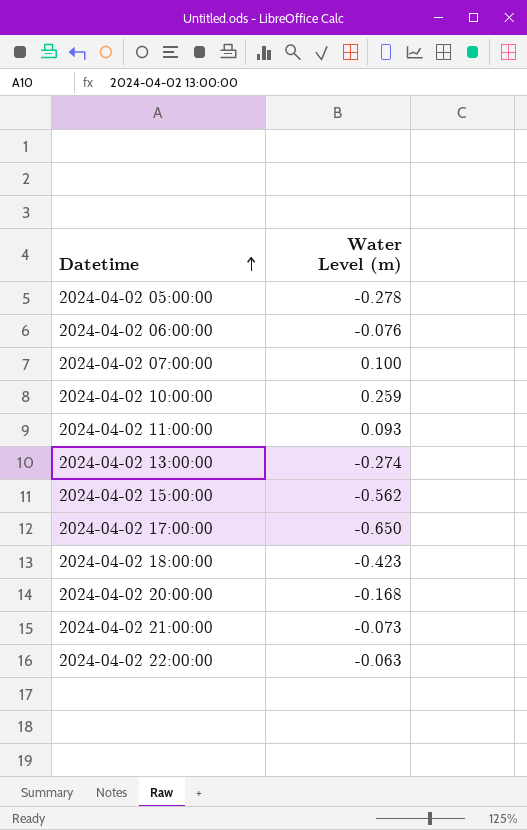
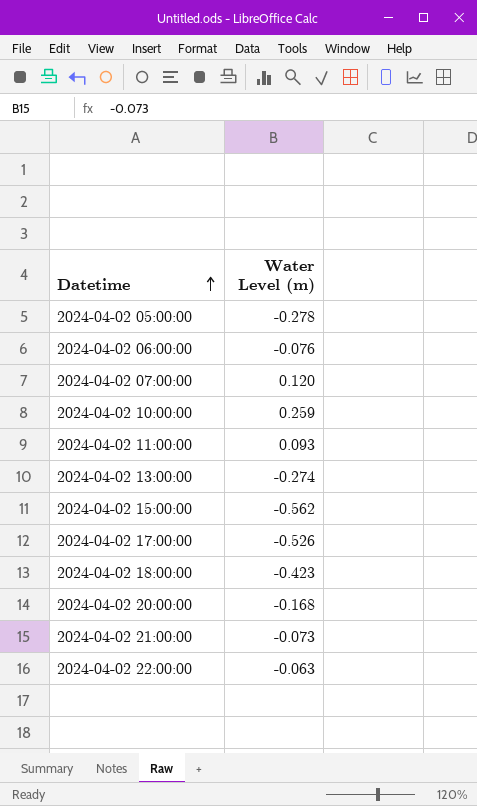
2024-04-02 07:00:00 | Water Level (m): 0.100 -> 0.120
2024-04-02 17:00:00 | Water Level (m): -0.650 -> -0.526

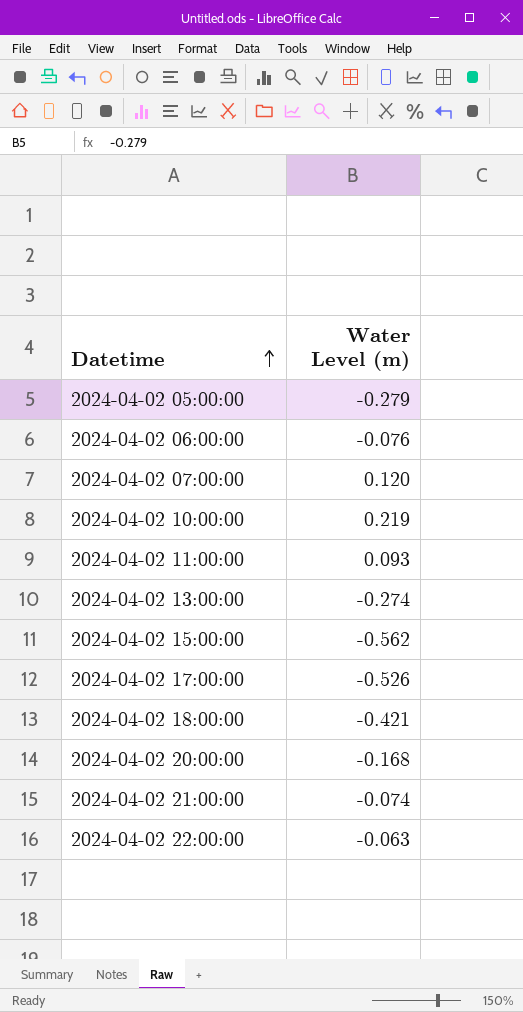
2024-04-02 05:00:00 | Water Level (m): -0.278 -> -0.279
2024-04-02 10:00:00 | Water Level (m): 0.259 -> 0.219
2024-04-02 18:00:00 | Water Level (m): -0.423 -> -0.421
2024-04-02 21:00:00 | Water Level (m): -0.073 -> -0.074

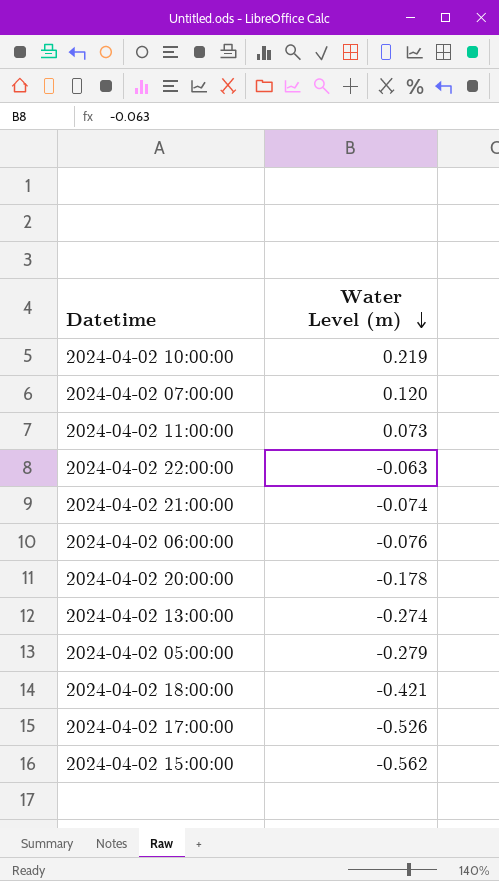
row order: Datetime ascending -> Water Level (m) descending
2024-04-02 11:00:00 | Water Level (m): 0.093 -> 0.073
2024-04-02 20:00:00 | Water Level (m): -0.168 -> -0.178

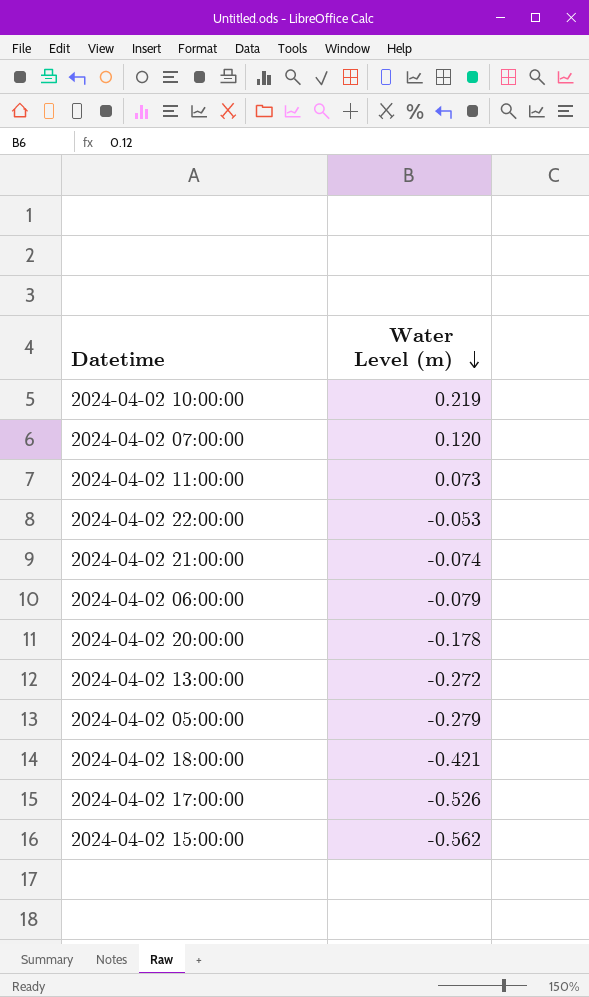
2024-04-02 22:00:00 | Water Level (m): -0.063 -> -0.053
2024-04-02 06:00:00 | Water Level (m): -0.076 -> -0.079
2024-04-02 13:00:00 | Water Level (m): -0.274 -> -0.272

